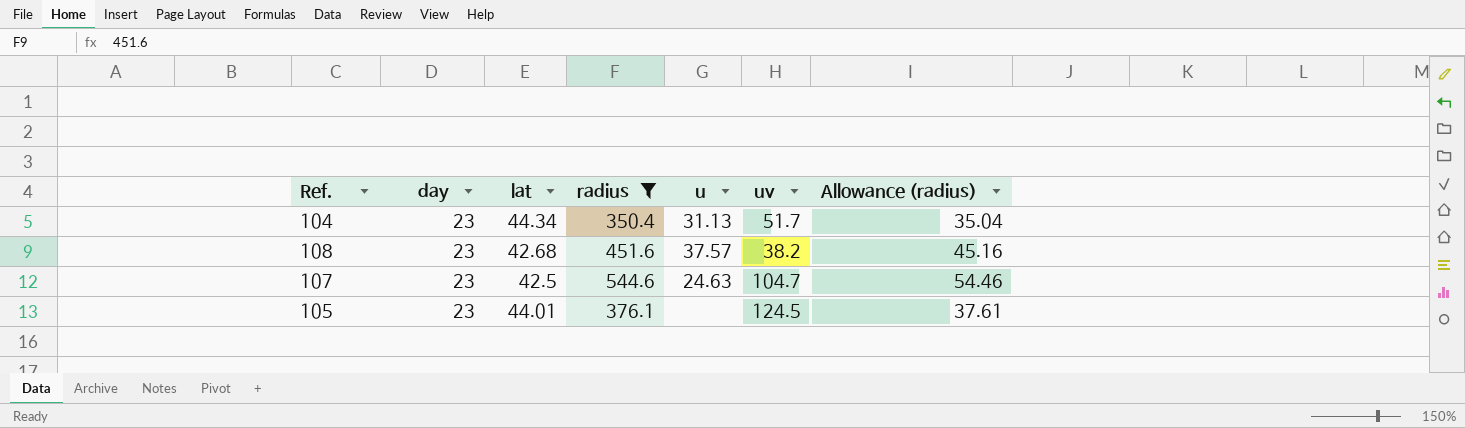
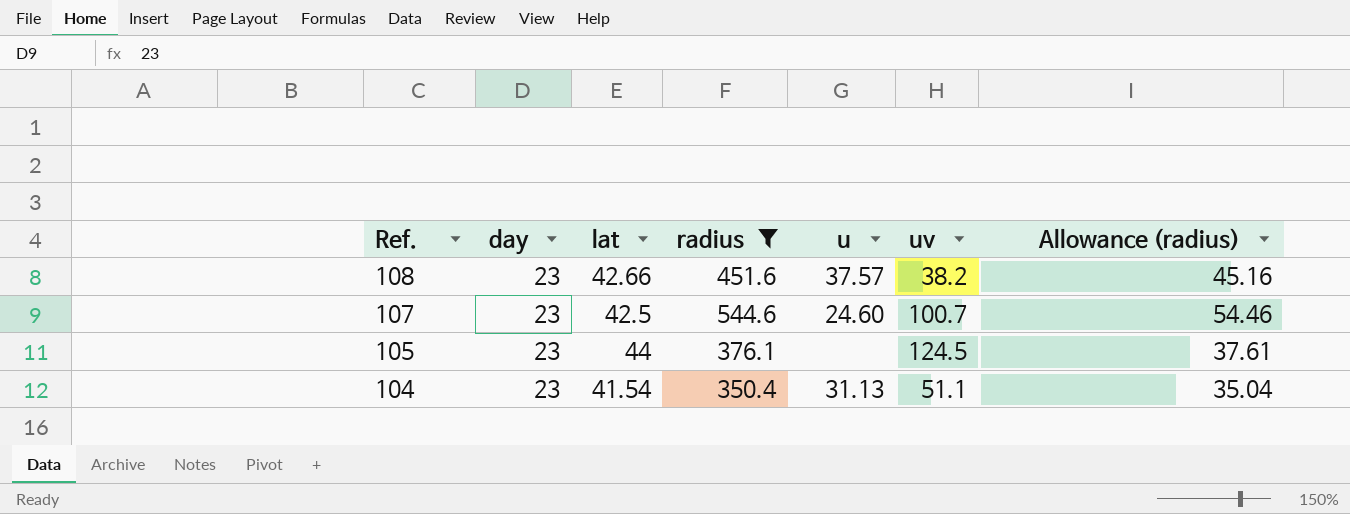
row order: none -> Ref. descending
108 | lat: 42.68 -> 42.66
107 | u: 24.63 -> 24.60
107 | uv: 104.7 -> 100.7
105 | lat: 44.01 -> 44
104 | lat: 44.34 -> 41.54
104 | uv: 51.7 -> 51.1

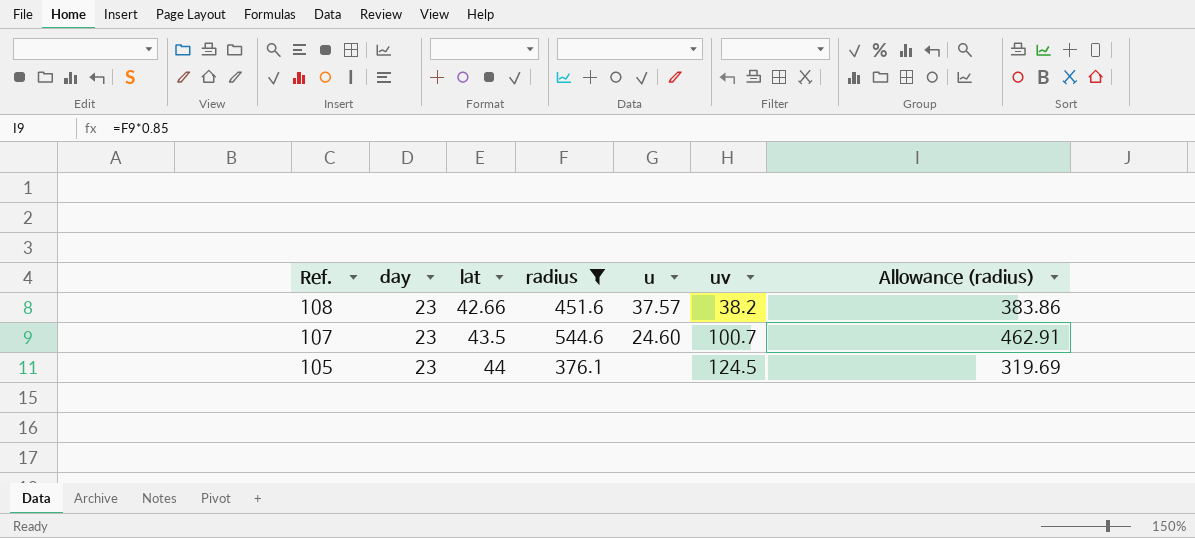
column Allowance (radius) | formula: [radius] * 0.1 -> [radius] * 0.85
row 104: 23 | 41.54 | 350.4 | 31.13 | 51.1 | 35.04 -> none
107 | lat: 42.5 -> 43.5

